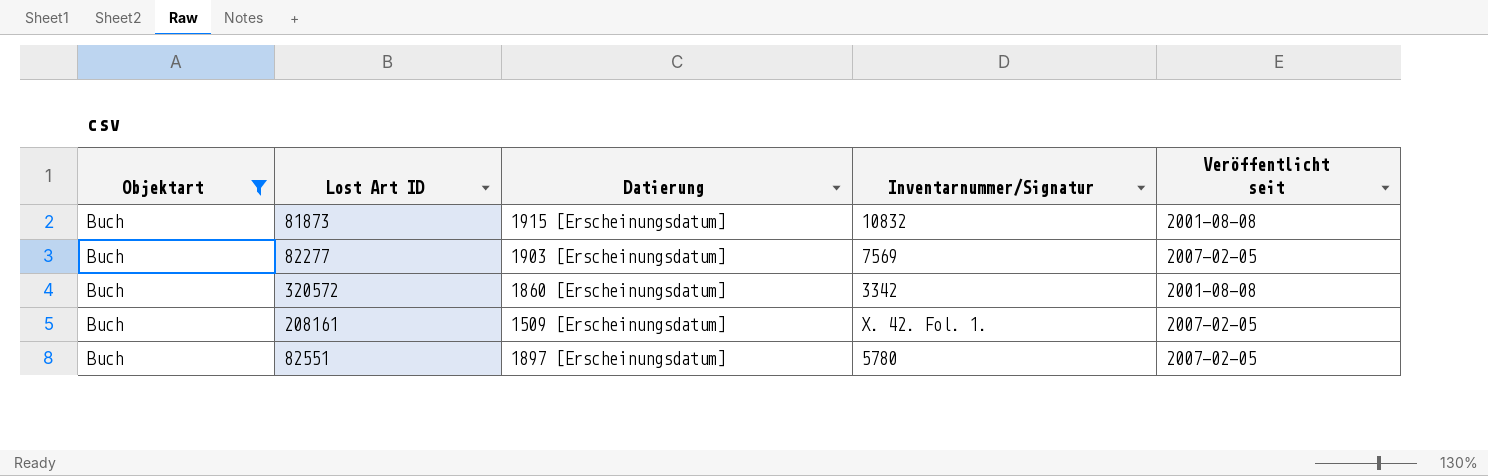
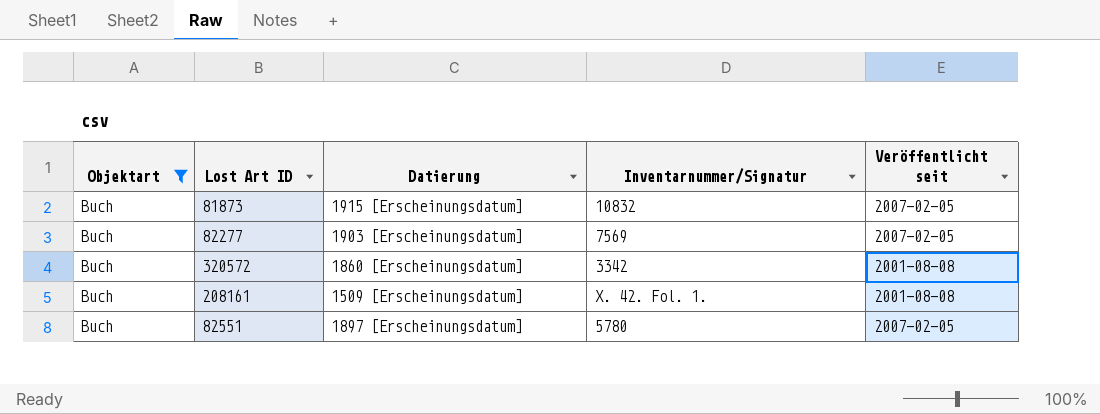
81873 | Veröffentlicht seit: 2001-08-08 -> 2007-02-05
208161 | Veröffentlicht seit: 2007-02-05 -> 2001-08-08

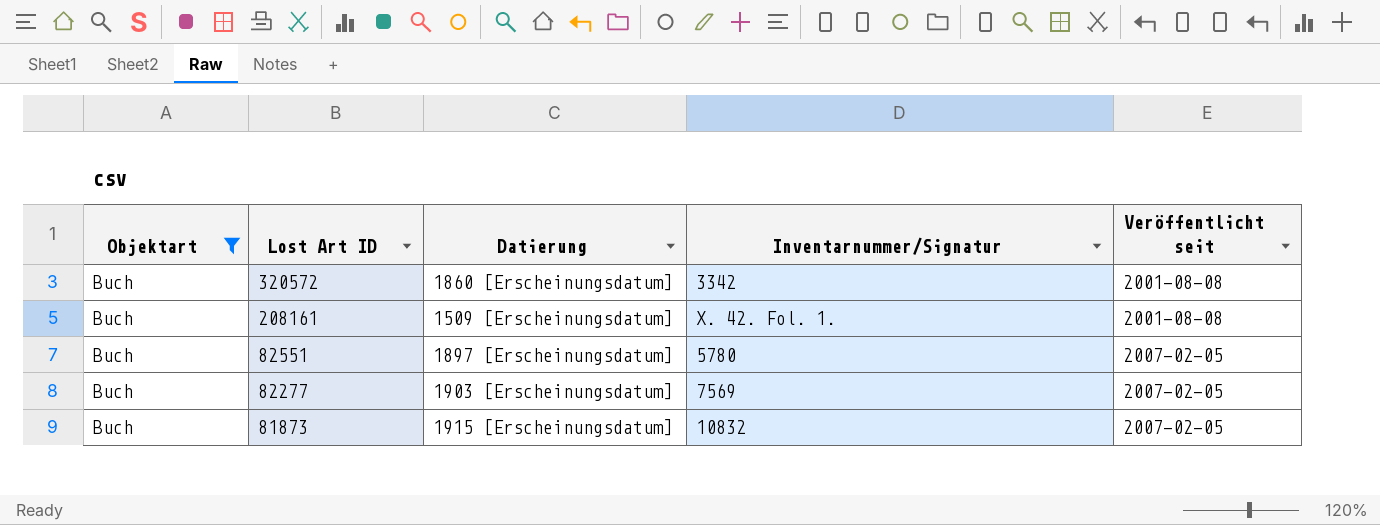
row order: none -> Lost Art ID descending

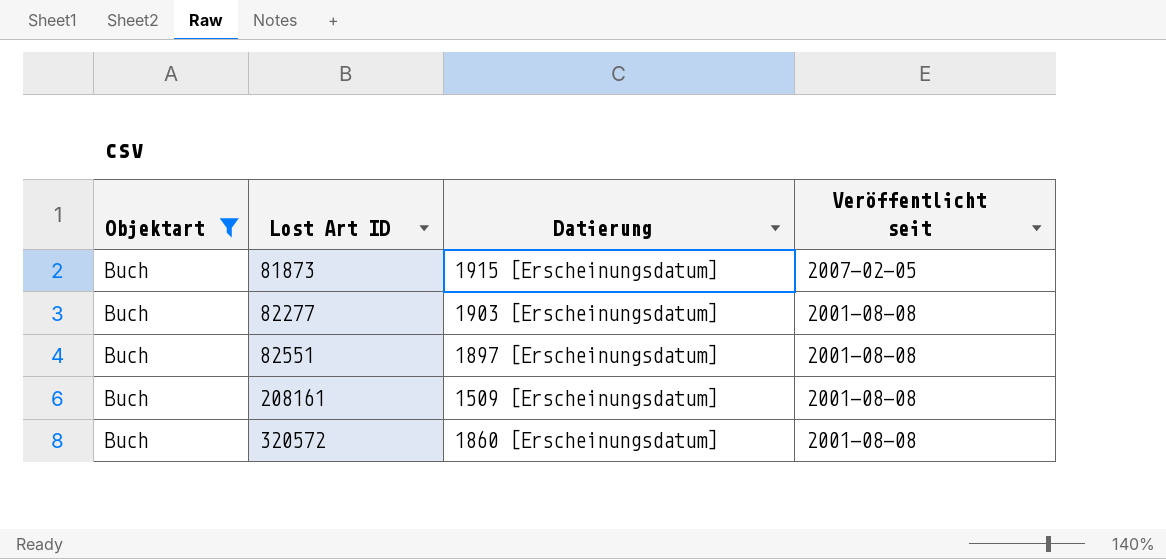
row order: Lost Art ID descending -> Lost Art ID ascending
column Inventarnummer/Signatur | position: 4 -> none
82277 | Veröffentlicht seit: 2007-02-05 -> 2001-08-08
82551 | Veröffentlicht seit: 2007-02-05 -> 2001-08-08

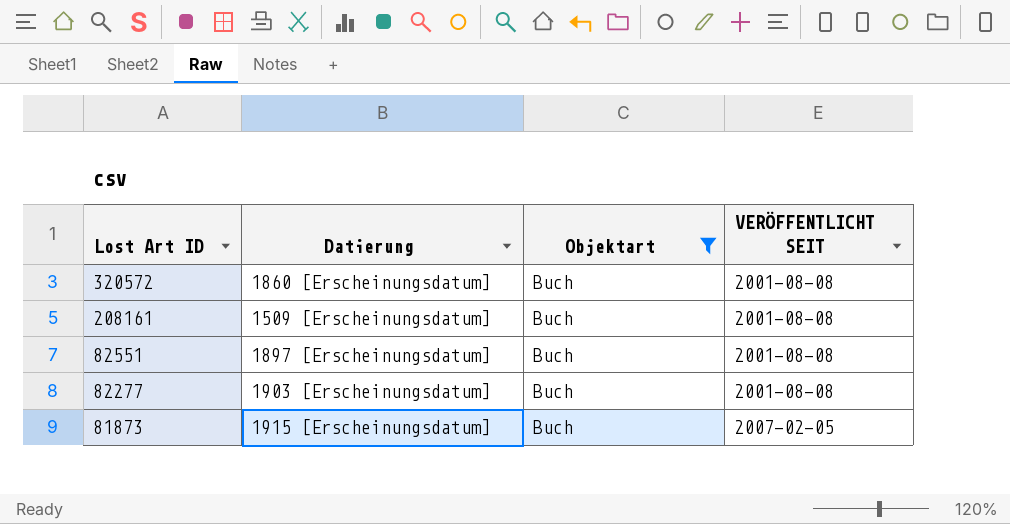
row order: Lost Art ID ascending -> Lost Art ID descending
column Objektart | position: 1 -> 3
column name: Veröffentlicht seit -> VERÖFFENTLICHT SEIT

